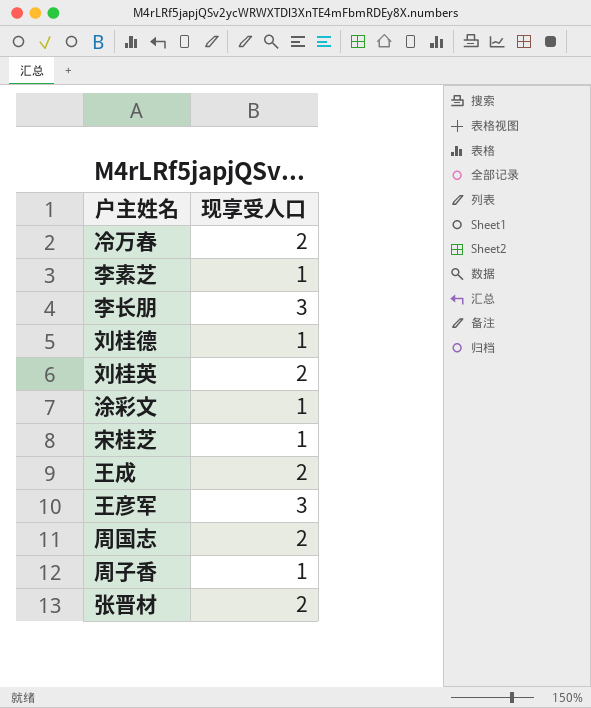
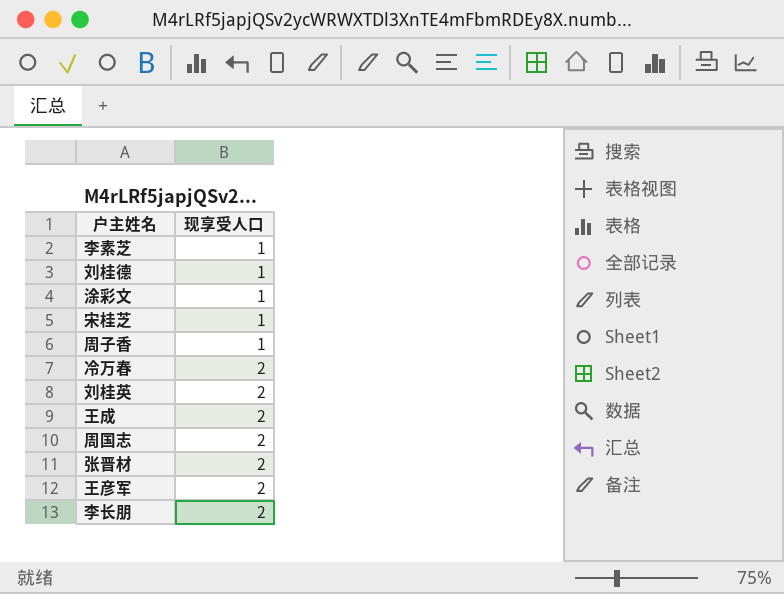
row order: none -> 现享受人口 ascending
王彦军 | 现享受人口: 3 -> 2
李长朋 | 现享受人口: 3 -> 2

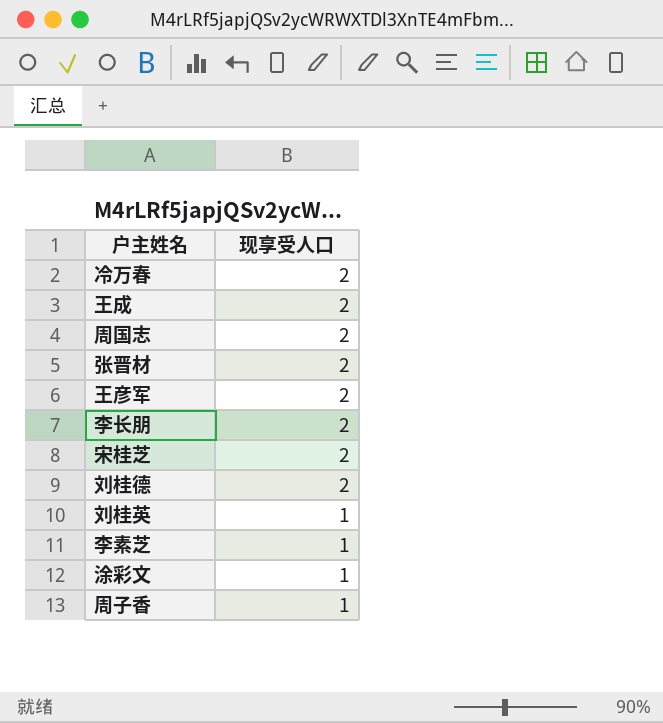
row order: 现享受人口 ascending -> 现享受人口 descending
宋桂芝 | 现享受人口: 1 -> 2
刘桂德 | 现享受人口: 1 -> 2
刘桂英 | 现享受人口: 2 -> 1

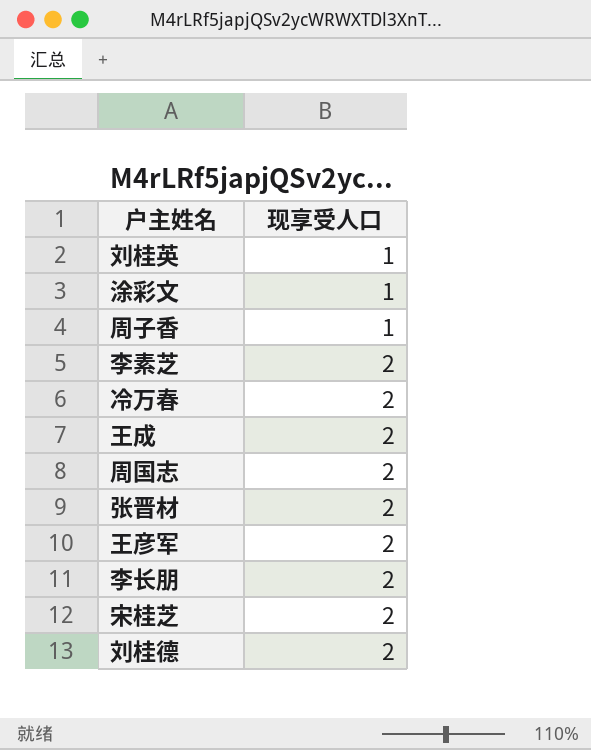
row order: 现享受人口 descending -> 现享受人口 ascending
李素芝 | 现享受人口: 1 -> 2

